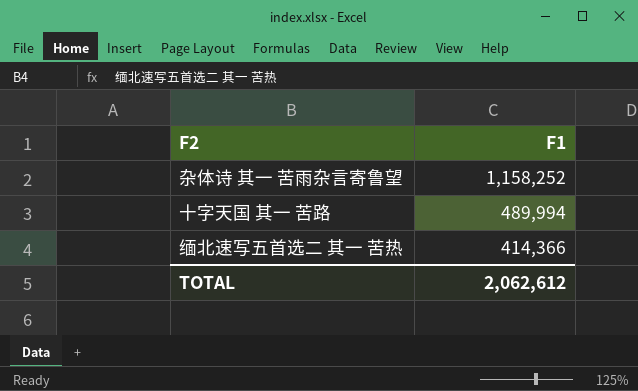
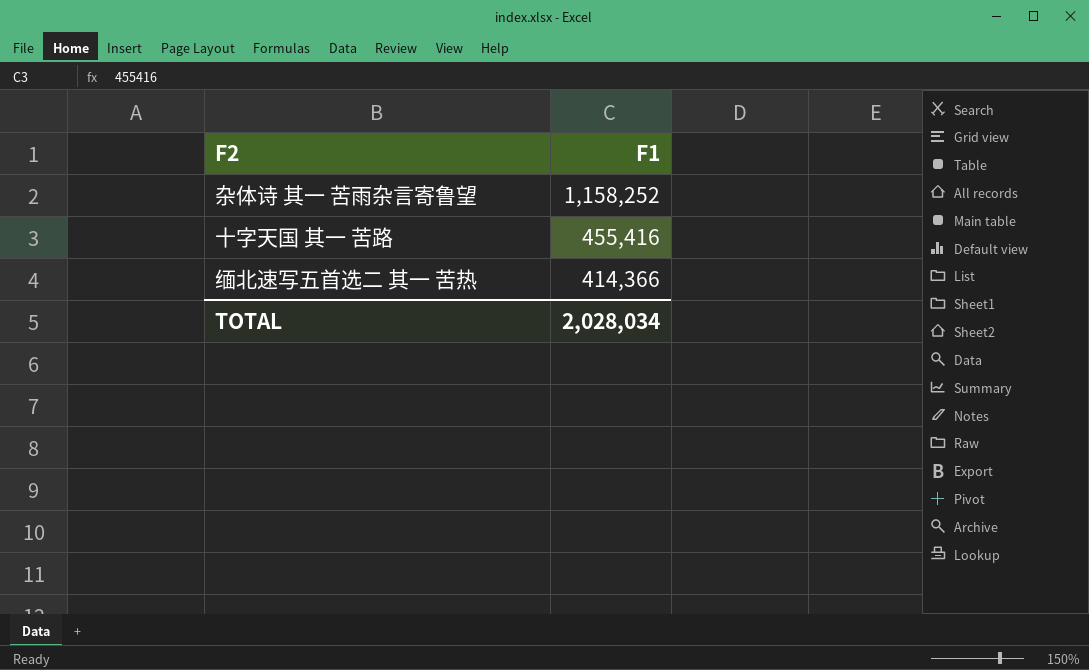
十字天国 其一 苦路 | F1: 489,994 -> 455,416
TOTAL | F1: 2,062,612 -> 2,028,034

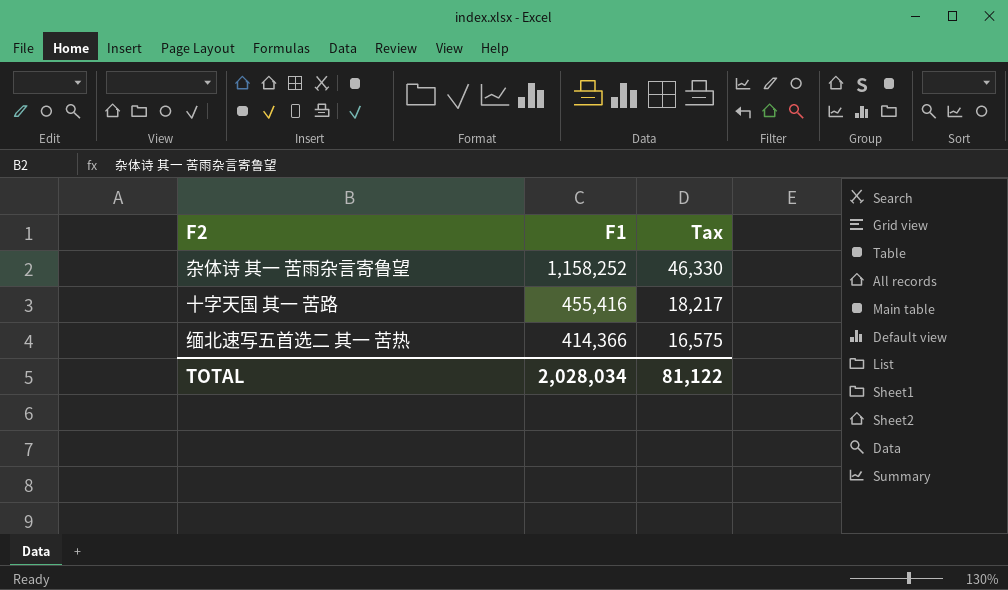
column Tax | formula: none -> [F1] * 0.04

